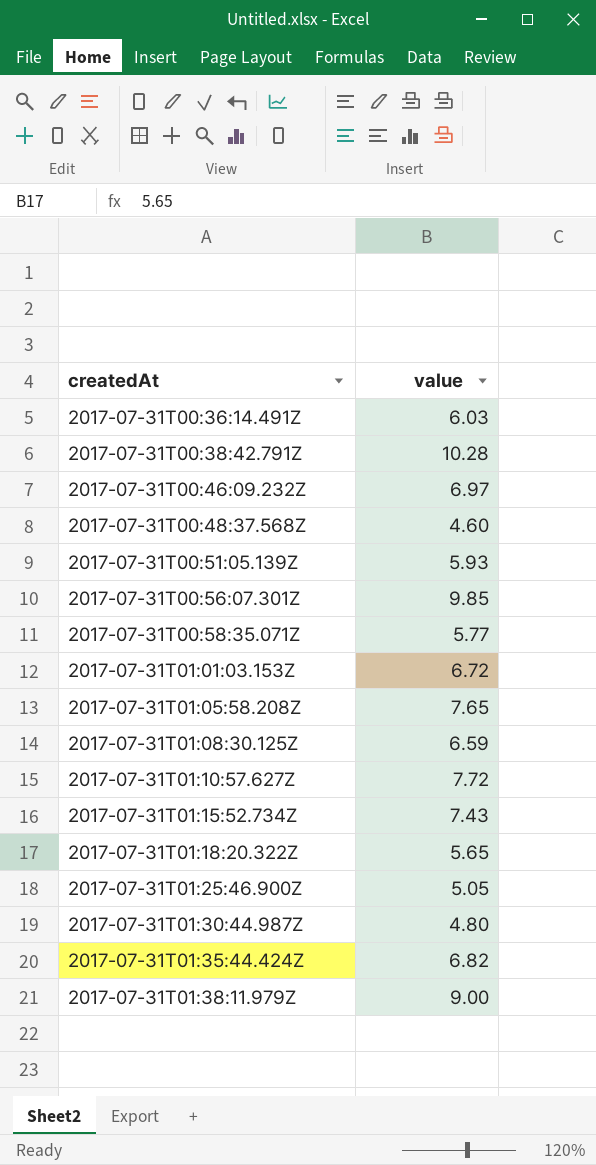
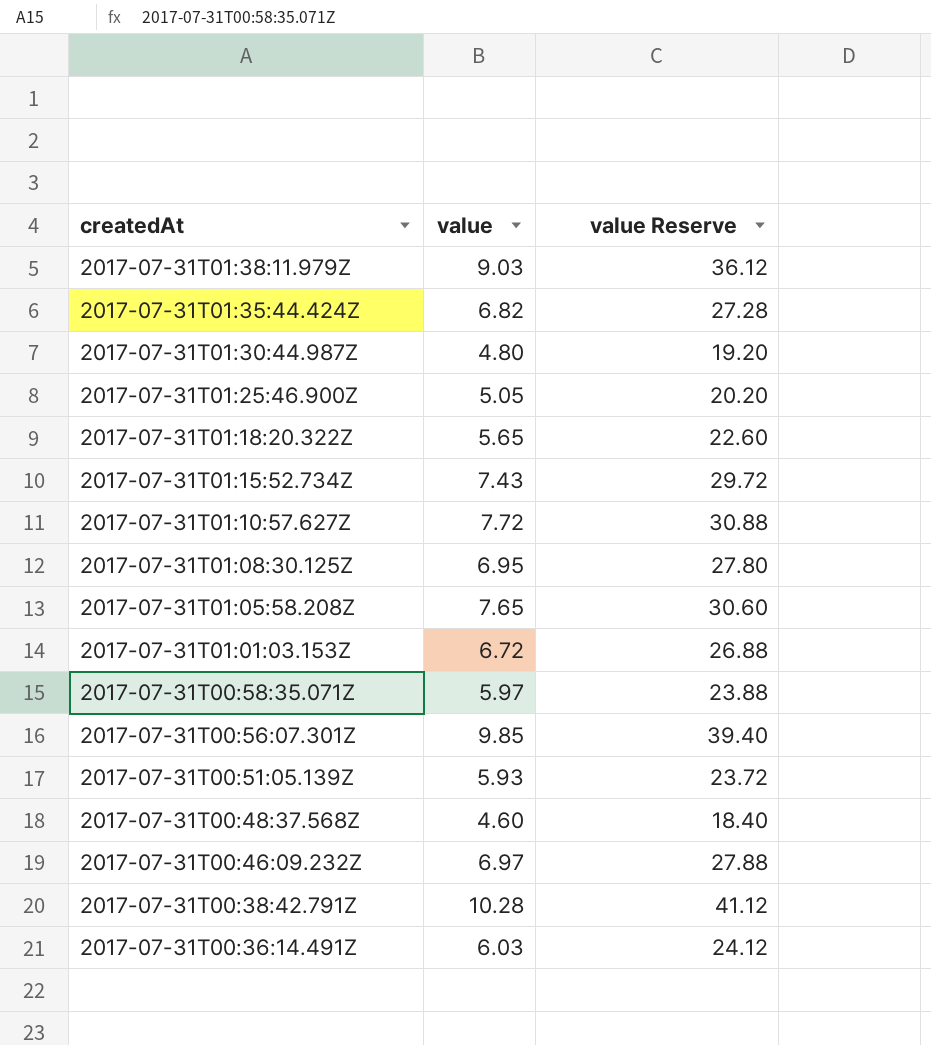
row order: createdAt ascending -> createdAt descending
column value Reserve | formula: none -> [value] * 4
2017-07-31T01:38:11.979Z | value: 9.00 -> 9.03
2017-07-31T01:08:30.125Z | value: 6.59 -> 6.95
2017-07-31T00:58:35.071Z | value: 5.77 -> 5.97

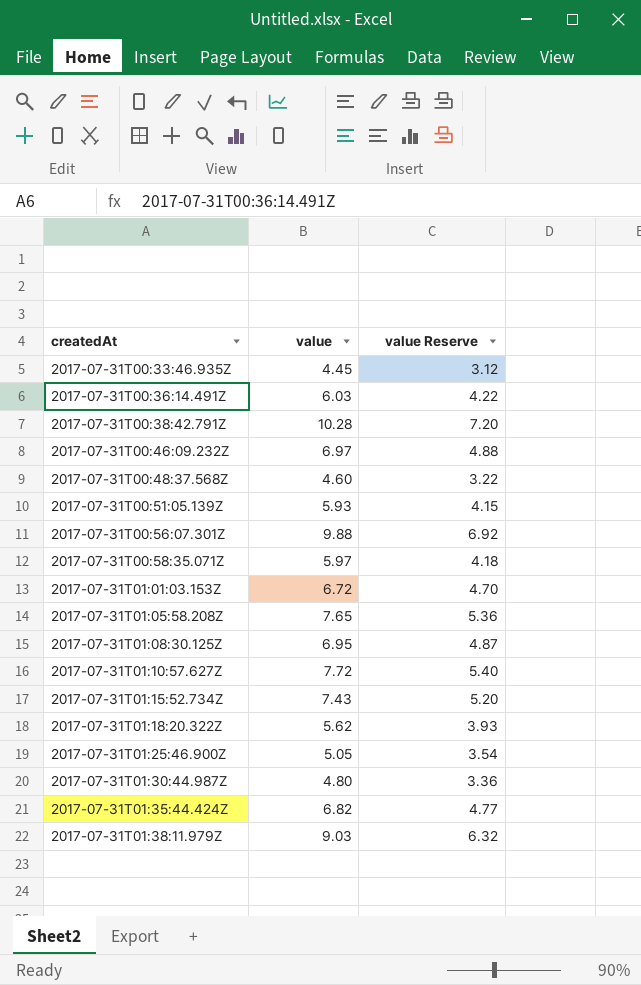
row order: createdAt descending -> createdAt ascending
column value Reserve | formula: [value] * 4 -> [value] * 0.7
row 2017-07-31T00:33:46.935Z: none -> 4.45 | 3.12
2017-07-31T00:56:07.301Z | value: 9.85 -> 9.88
2017-07-31T01:18:20.322Z | value: 5.65 -> 5.62

